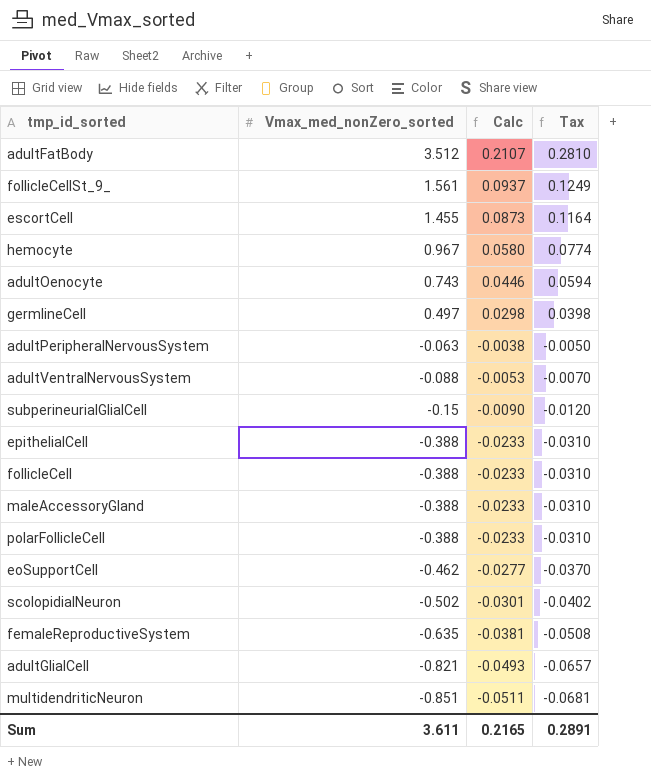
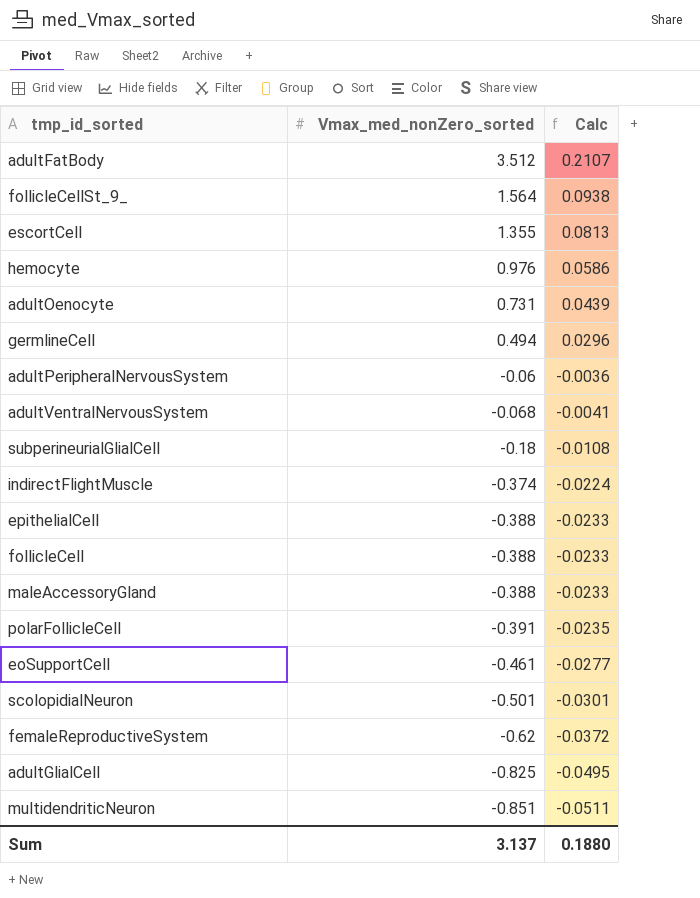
column Tax | formula: [Vmax_med_nonZero_sorted] * 0.08 -> none
follicleCellSt_9_ | Vmax_med_nonZero_sorted: 1.561 -> 1.564
follicleCellSt_9_ | Calc: 0.0937 -> 0.0938
escortCell | Vmax_med_nonZero_sorted: 1.455 -> 1.355
escortCell | Calc: 0.0873 -> 0.0813
hemocyte | Vmax_med_nonZero_sorted: 0.967 -> 0.976
hemocyte | Calc: 0.0580 -> 0.0586
adultOenocyte | Vmax_med_nonZero_sorted: 0.743 -> 0.731
adultOenocyte | Calc: 0.0446 -> 0.0439
germlineCell | Vmax_med_nonZero_sorted: 0.497 -> 0.494
germlineCell | Calc: 0.0298 -> 0.0296
adultPeripheralNervousSystem | Vmax_med_nonZero_sorted: -0.063 -> -0.06
adultPeripheralNervousSystem | Calc: -0.0038 -> -0.0036
adultVentralNervousSystem | Vmax_med_nonZero_sorted: -0.088 -> -0.068
adultVentralNervousSystem | Calc: -0.0053 -> -0.0041
subperineurialGlialCell | Vmax_med_nonZero_sorted: -0.15 -> -0.18
subperineurialGlialCell | Calc: -0.0090 -> -0.0108
row indirectFlightMuscle: none -> -0.374 | -0.0224
polarFollicleCell | Vmax_med_nonZero_sorted: -0.388 -> -0.391
polarFollicleCell | Calc: -0.0233 -> -0.0235
eoSupportCell | Vmax_med_nonZero_sorted: -0.462 -> -0.461
scolopidialNeuron | Vmax_med_nonZero_sorted: -0.502 -> -0.501
femaleReproductiveSystem | Vmax_med_nonZero_sorted: -0.635 -> -0.62
femaleReproductiveSystem | Calc: -0.0381 -> -0.0372
adultGlialCell | Vmax_med_nonZero_sorted: -0.821 -> -0.825
adultGlialCell | Calc: -0.0493 -> -0.0495
Sum | Vmax_med_nonZero_sorted: 3.611 -> 3.137
Sum | Calc: 0.2165 -> 0.1880

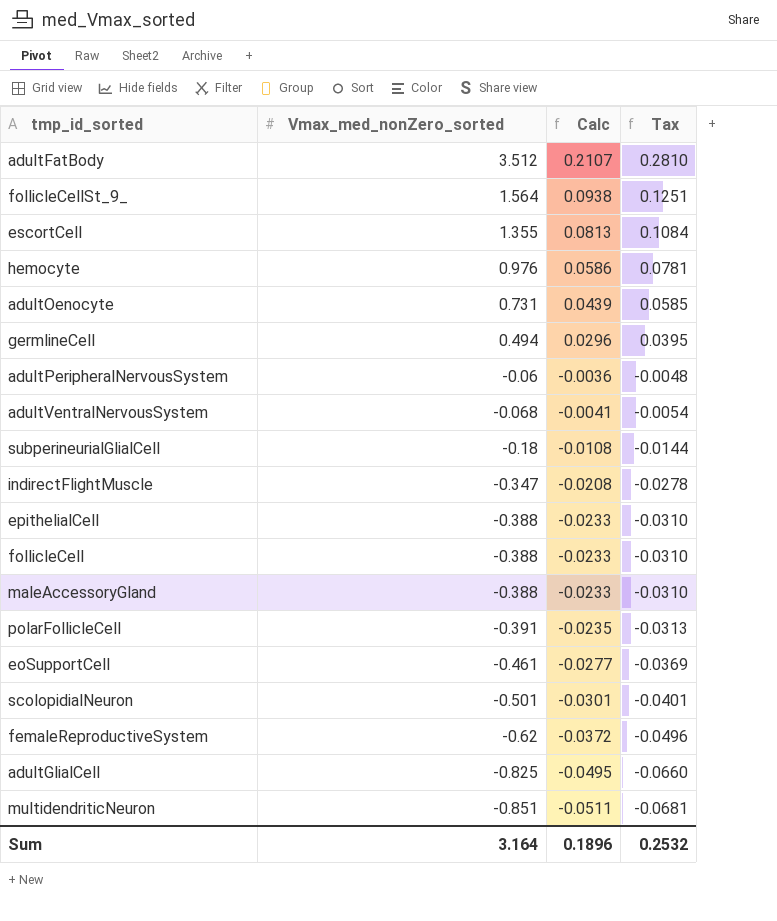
column Tax | formula: none -> [Vmax_med_nonZero_sorted] * 0.08
indirectFlightMuscle | Vmax_med_nonZero_sorted: -0.374 -> -0.347
indirectFlightMuscle | Calc: -0.0224 -> -0.0208
Sum | Vmax_med_nonZero_sorted: 3.137 -> 3.164
Sum | Calc: 0.1880 -> 0.1896

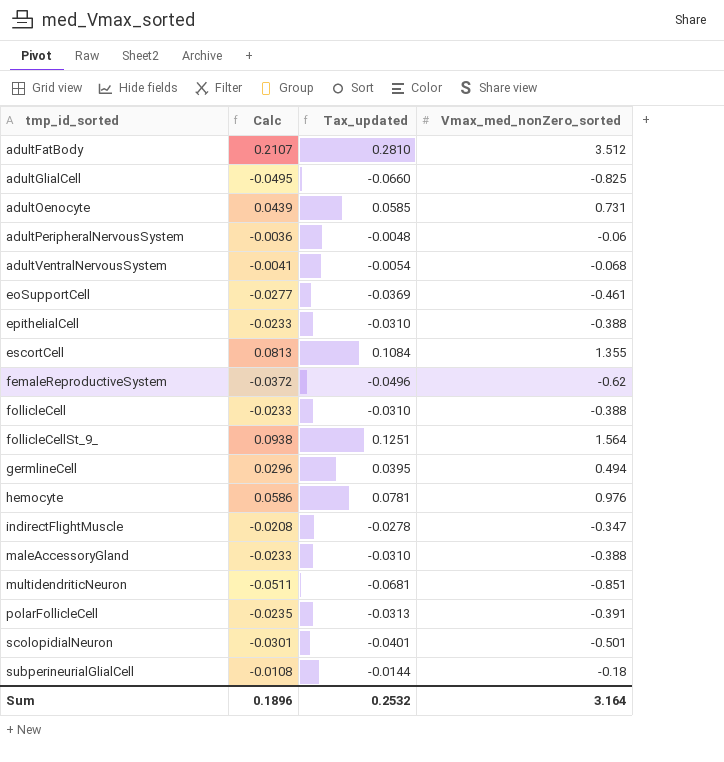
row order: Vmax_med_nonZero_sorted descending -> tmp_id_sorted ascending
column name: Tax -> Tax_updated
column Vmax_med_nonZero_sorted | position: 2 -> 4

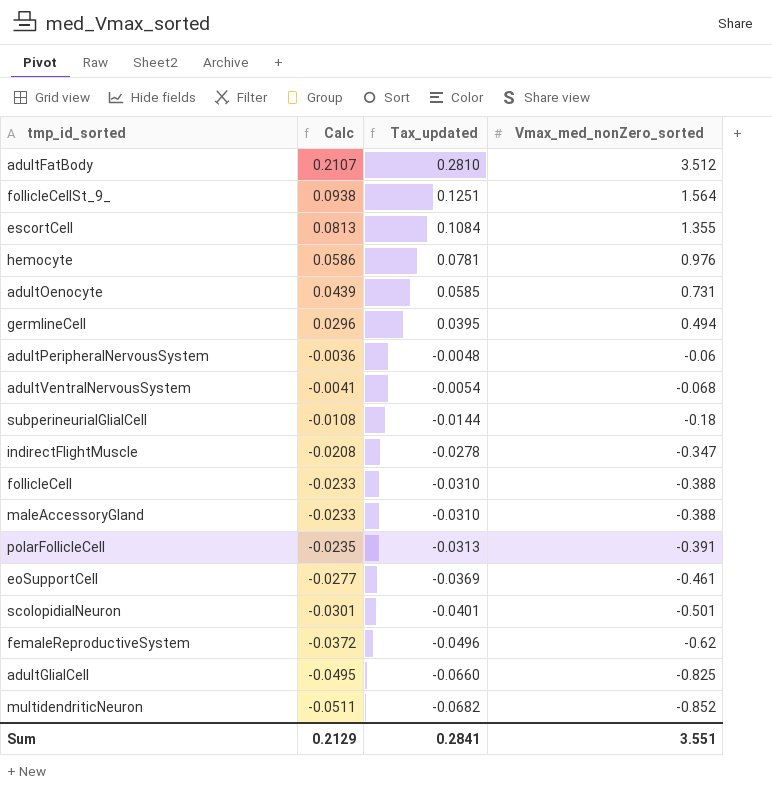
row order: tmp_id_sorted ascending -> Calc descending
row epithelialCell: -0.0233 | -0.0310 | -0.388 -> none
multidendriticNeuron | Tax_updated: -0.0681 -> -0.0682
multidendriticNeuron | Vmax_med_nonZero_sorted: -0.851 -> -0.852
Sum | Calc: 0.1896 -> 0.2129
Sum | Tax_updated: 0.2532 -> 0.2841
Sum | Vmax_med_nonZero_sorted: 3.164 -> 3.551

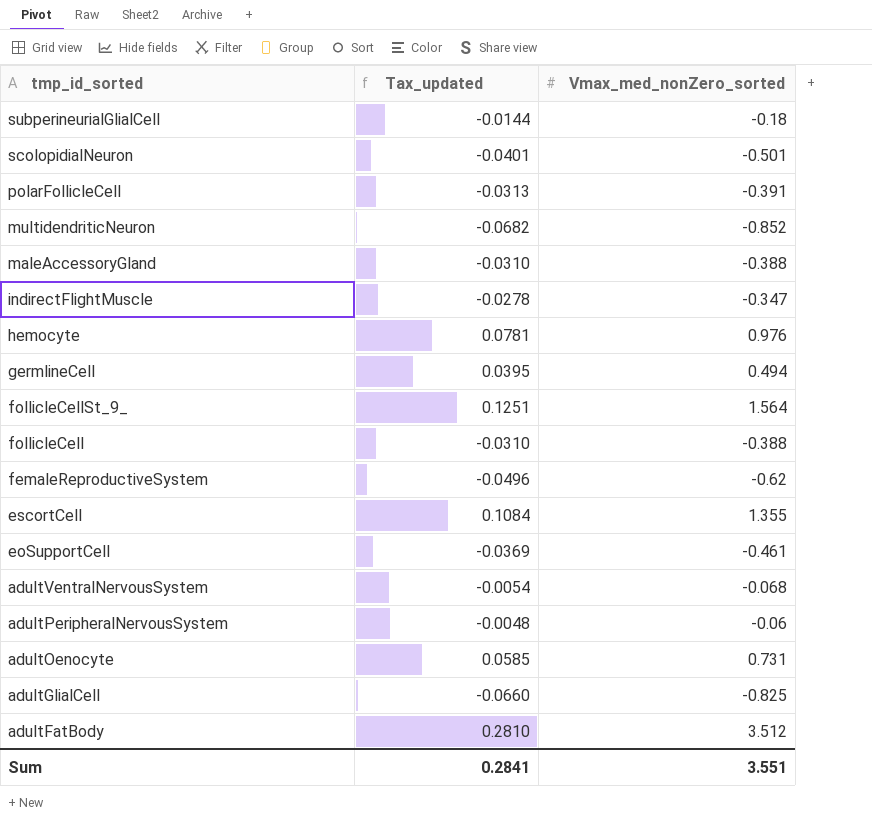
row order: Calc descending -> tmp_id_sorted descending
column Calc | formula: [Vmax_med_nonZero_sorted] * 0.06 -> none

